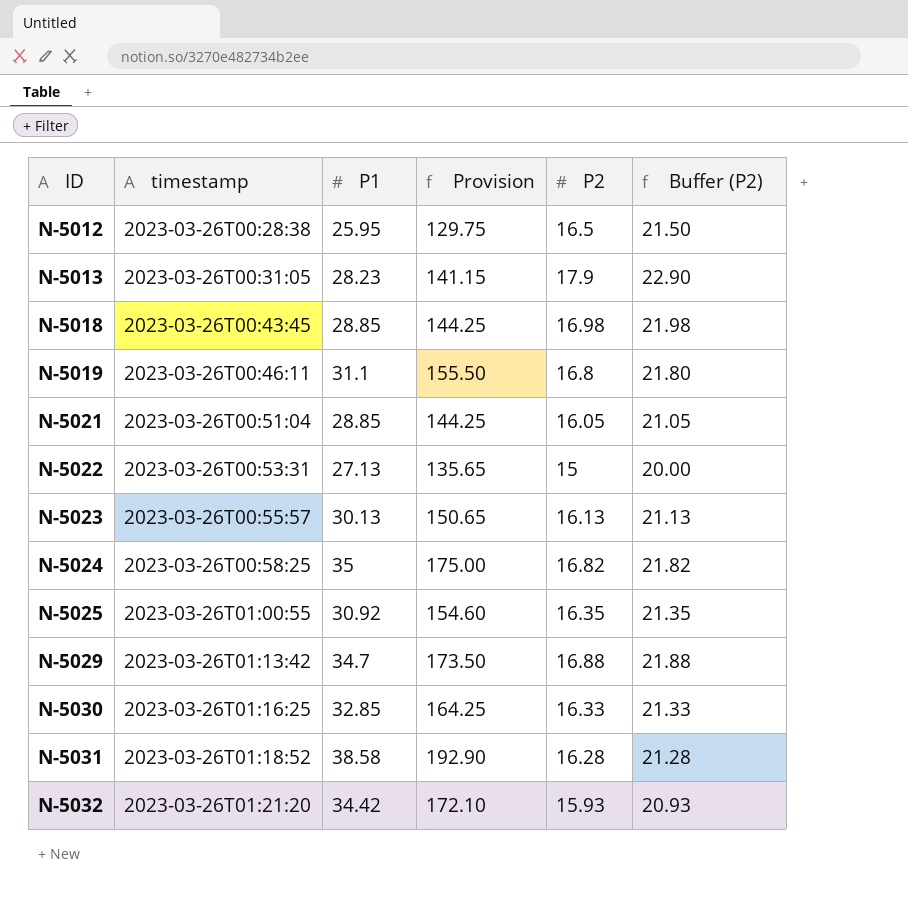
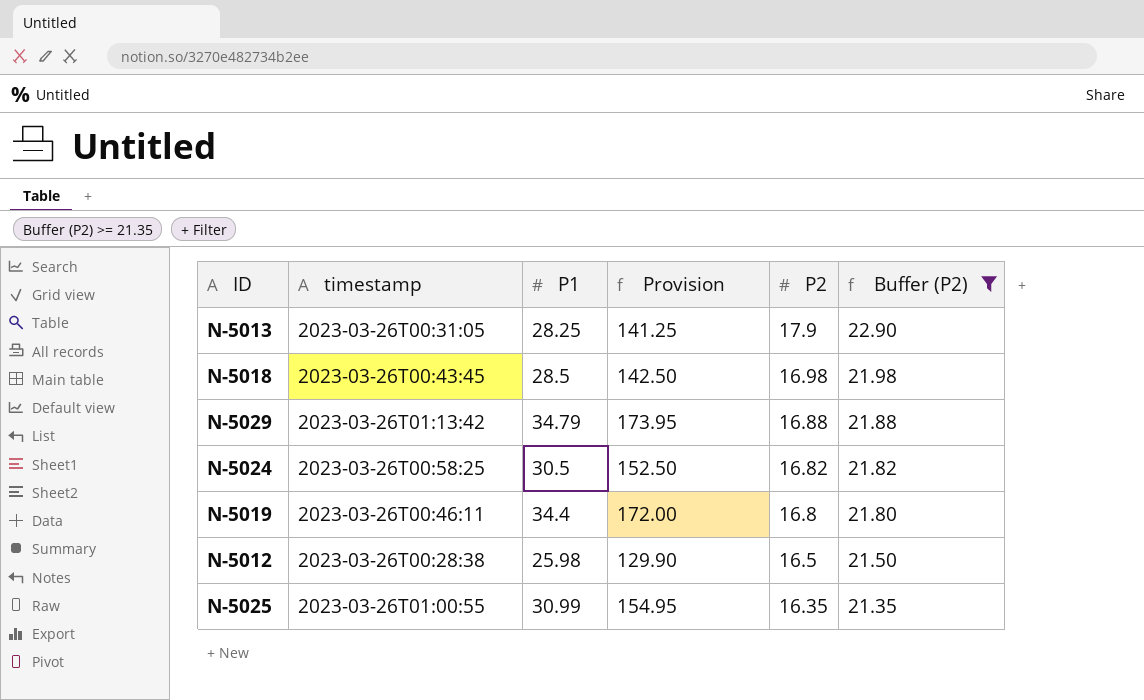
filter: none -> Buffer (P2) >= 21.35
row order: ID ascending -> P2 descending
N-5013 | P1: 28.23 -> 28.25
N-5013 | Provision: 141.15 -> 141.25
N-5018 | P1: 28.85 -> 28.5
N-5018 | Provision: 144.25 -> 142.50
N-5029 | P1: 34.7 -> 34.79
N-5029 | Provision: 173.50 -> 173.95
N-5024 | P1: 35 -> 30.5
N-5024 | Provision: 175.00 -> 152.50
N-5019 | P1: 31.1 -> 34.4
N-5019 | Provision: 155.50 -> 172.00
N-5012 | P1: 25.95 -> 25.98
N-5012 | Provision: 129.75 -> 129.90
N-5025 | P1: 30.92 -> 30.99
N-5025 | Provision: 154.60 -> 154.95

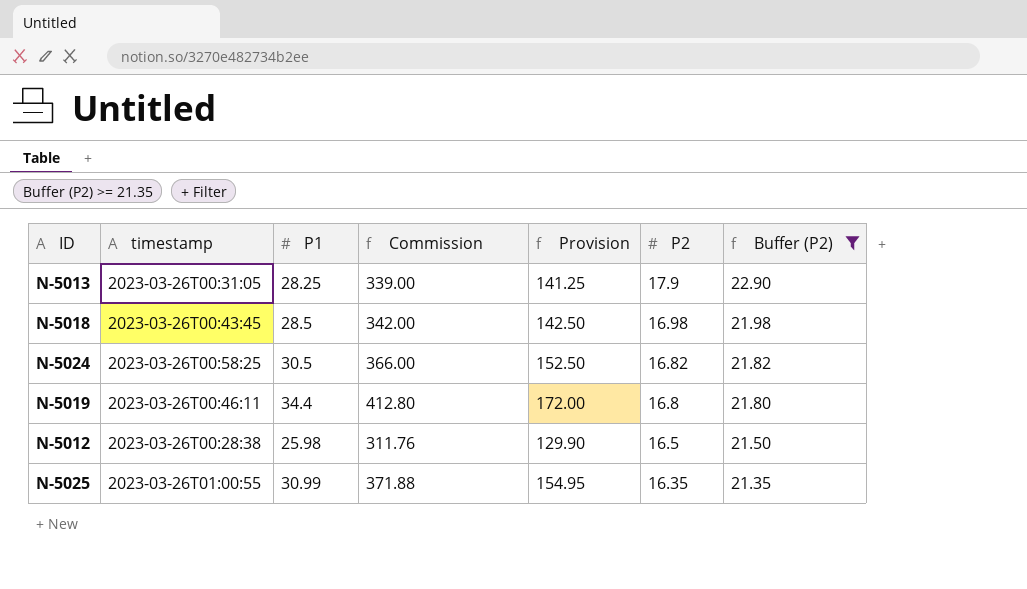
column Commission | formula: none -> [P1] * 12
row N-5029: 2023-03-26T01:13:42 | 34.79 | 173.95 | 16.88 | 21.88 -> none

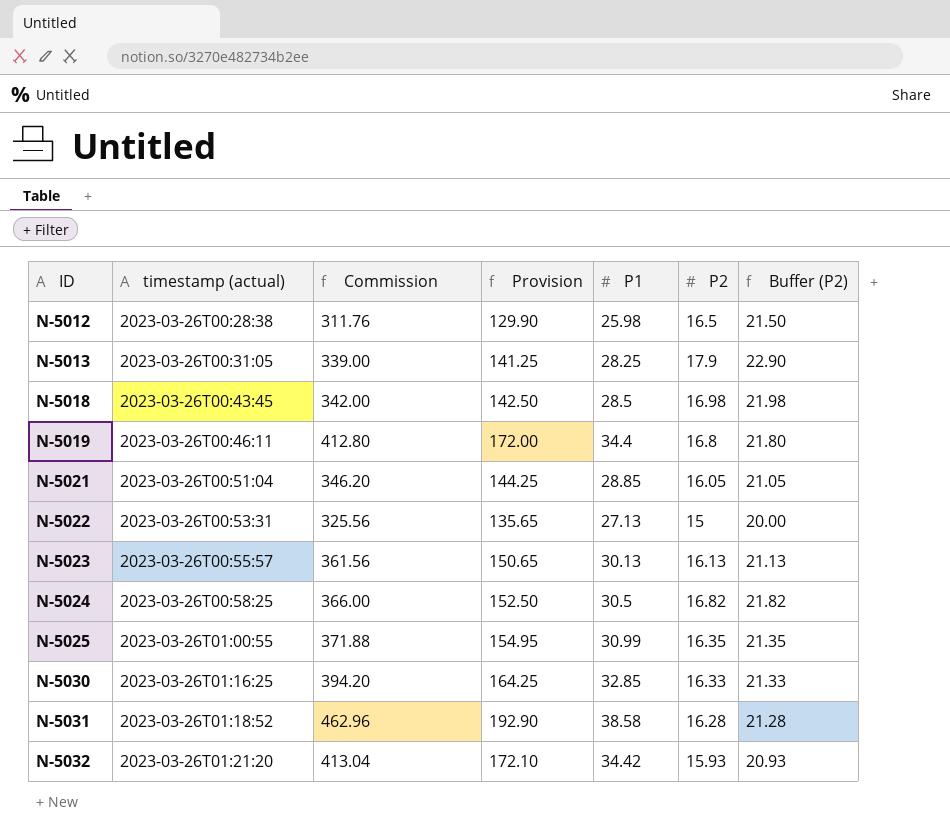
filter: Buffer (P2) >= 21.35 -> none
row order: P2 descending -> ID ascending
column name: timestamp -> timestamp (actual)
column P1 | position: 3 -> 5

